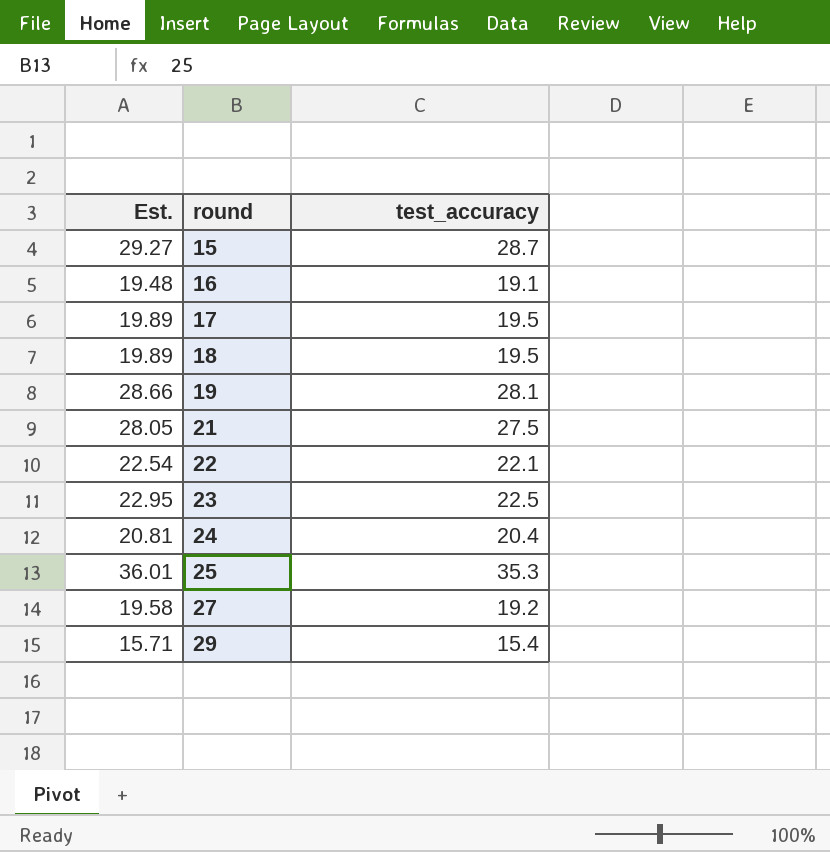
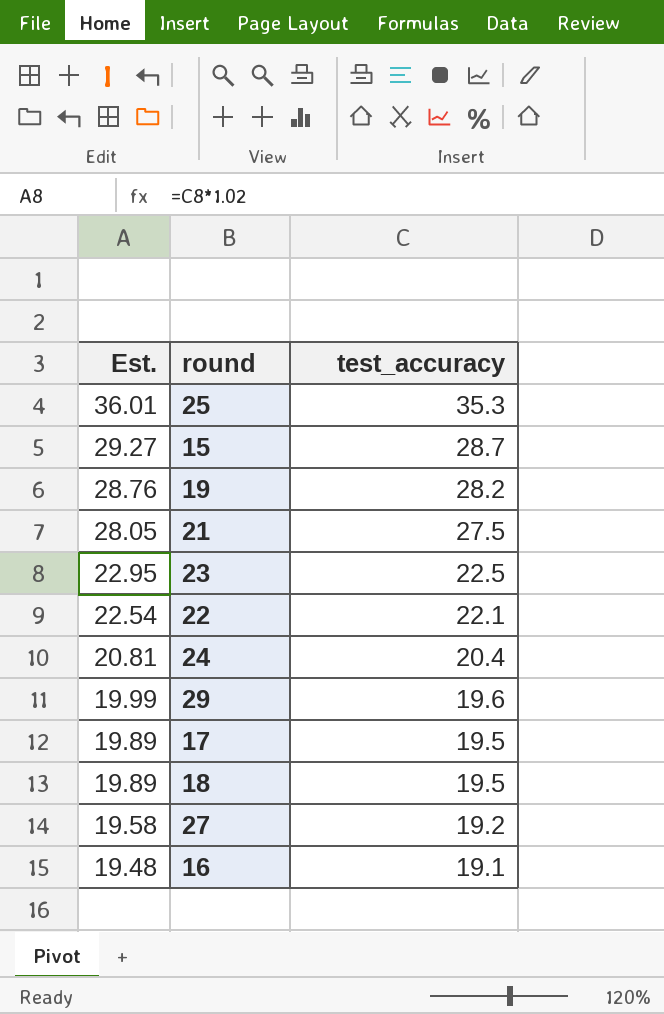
row order: round ascending -> Est. descending
19 | Est.: 28.66 -> 28.76
19 | test_accuracy: 28.1 -> 28.2
29 | Est.: 15.71 -> 19.99
29 | test_accuracy: 15.4 -> 19.6

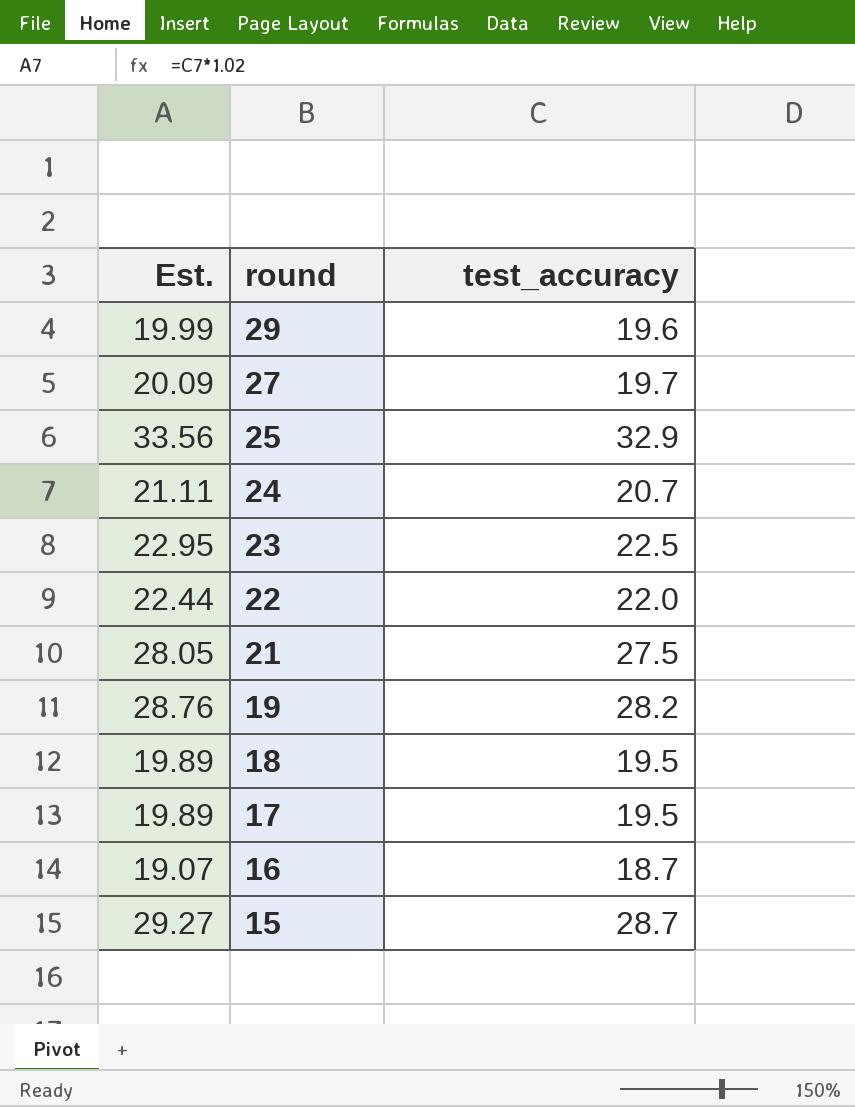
row order: Est. descending -> round descending
27 | Est.: 19.58 -> 20.09
27 | test_accuracy: 19.2 -> 19.7
25 | Est.: 36.01 -> 33.56
25 | test_accuracy: 35.3 -> 32.9
24 | Est.: 20.81 -> 21.11
24 | test_accuracy: 20.4 -> 20.7
22 | Est.: 22.54 -> 22.44
22 | test_accuracy: 22.1 -> 22.0
16 | Est.: 19.48 -> 19.07
16 | test_accuracy: 19.1 -> 18.7

